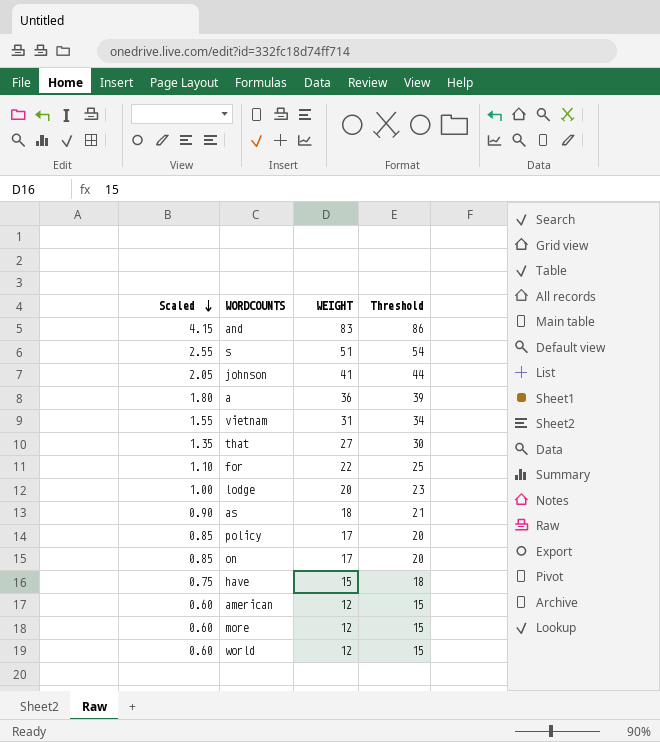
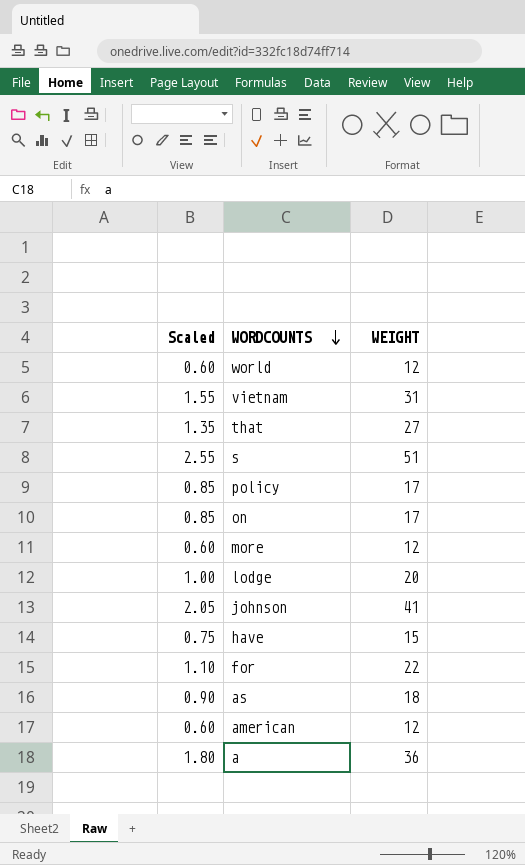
row order: Scaled descending -> WORDCOUNTS descending
column Threshold | formula: [WEIGHT] + 3 -> none
row and: 4.15 | 83 | 86 -> none

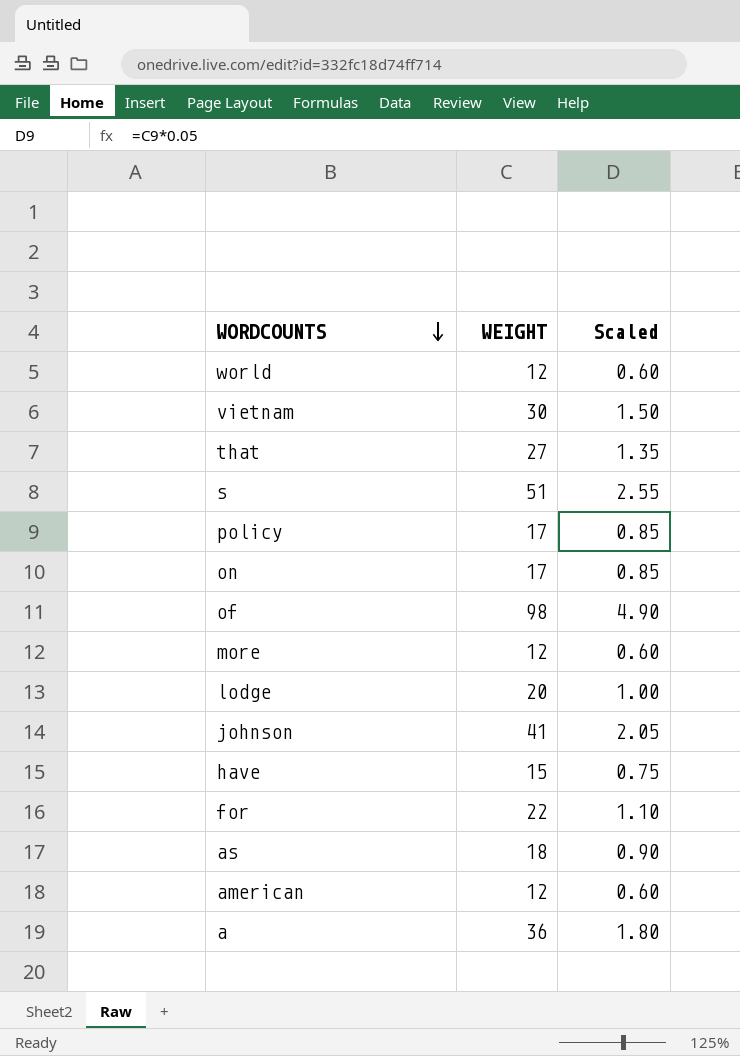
column Scaled | position: 1 -> 3
vietnam | WEIGHT: 31 -> 30
vietnam | Scaled: 1.55 -> 1.50
row of: none -> 98 | 4.90

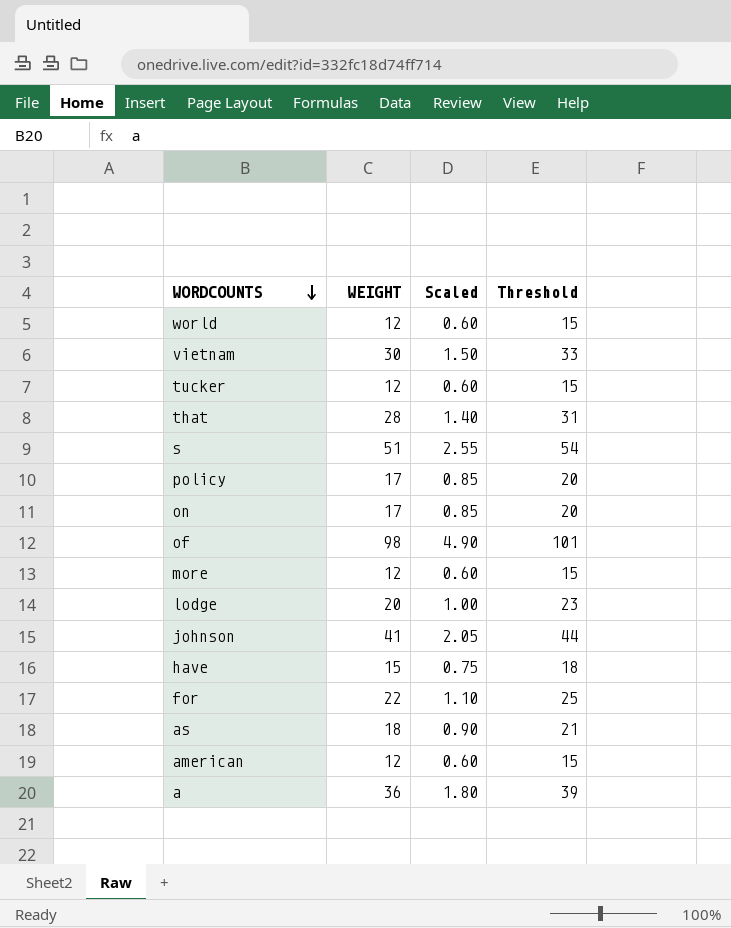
column Threshold | formula: none -> [WEIGHT] + 3
row tucker: none -> 12 | 0.60 | 15
that | WEIGHT: 27 -> 28
that | Scaled: 1.35 -> 1.40

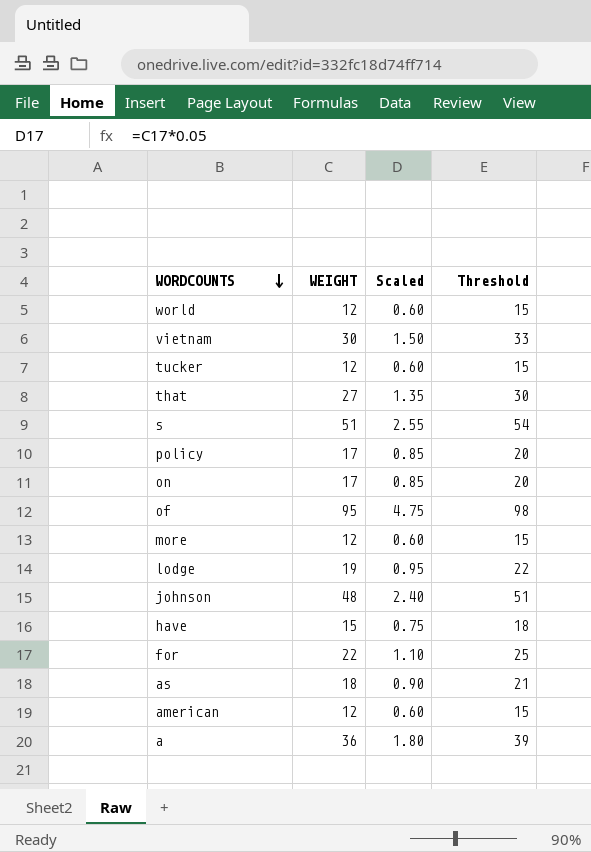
that | WEIGHT: 28 -> 27
that | Scaled: 1.40 -> 1.35
that | Threshold: 31 -> 30
of | WEIGHT: 98 -> 95
of | Scaled: 4.90 -> 4.75
of | Threshold: 101 -> 98
lodge | WEIGHT: 20 -> 19
lodge | Scaled: 1.00 -> 0.95
lodge | Threshold: 23 -> 22
johnson | WEIGHT: 41 -> 48
johnson | Scaled: 2.05 -> 2.40
johnson | Threshold: 44 -> 51

